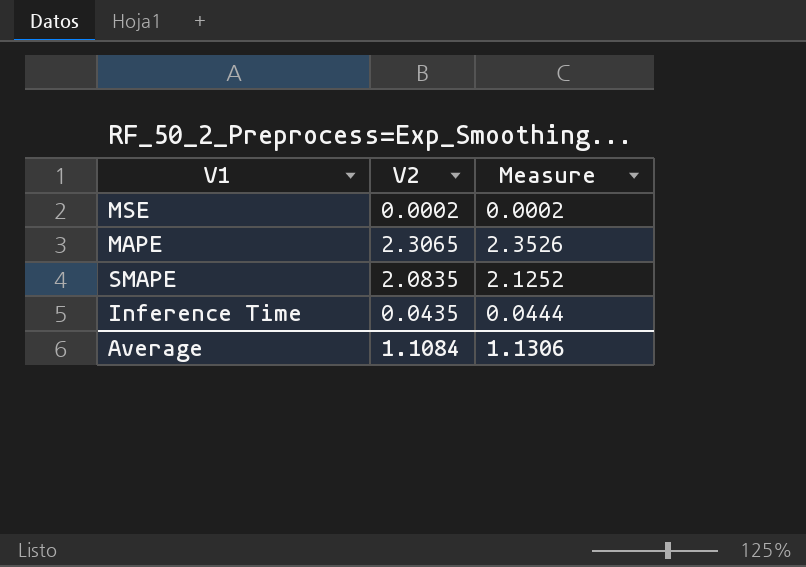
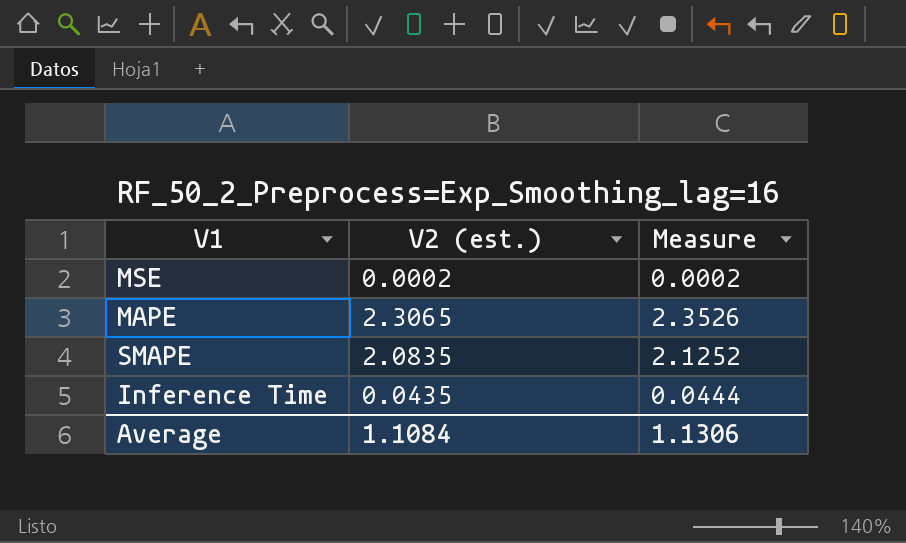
column name: V2 -> V2 (est.)

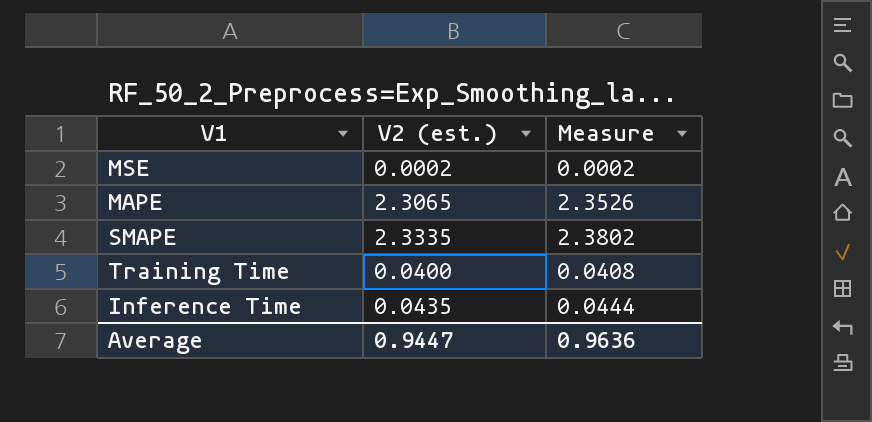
SMAPE | V2 (est.): 2.0835 -> 2.3335
SMAPE | Measure: 2.1252 -> 2.3802
row Training Time: none -> 0.0400 | 0.0408
Average | V2 (est.): 1.1084 -> 0.9447
Average | Measure: 1.1306 -> 0.9636

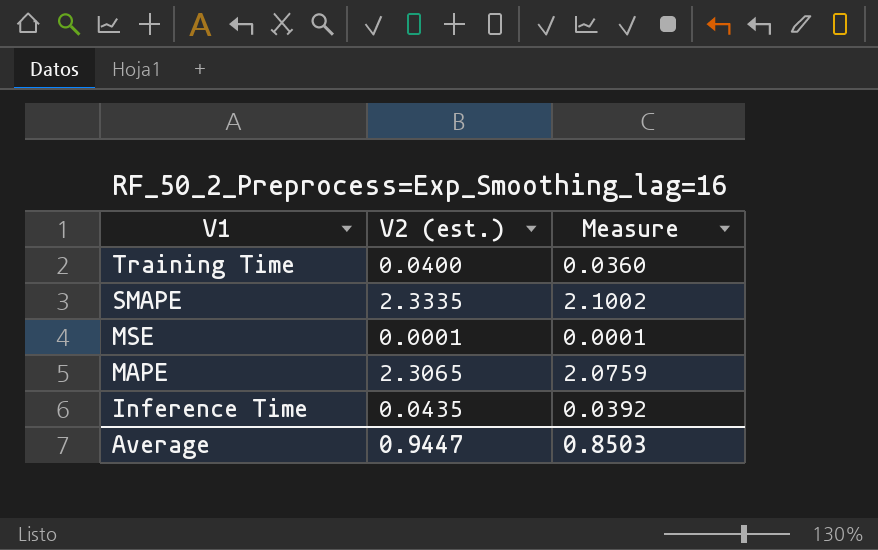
row order: none -> V1 descending
column Measure | formula: [V2 (est.)] * 1.02 -> [V2 (est.)] * 0.9
MSE | V2 (est.): 0.0002 -> 0.0001
Average | Measure: 0.9636 -> 0.8503

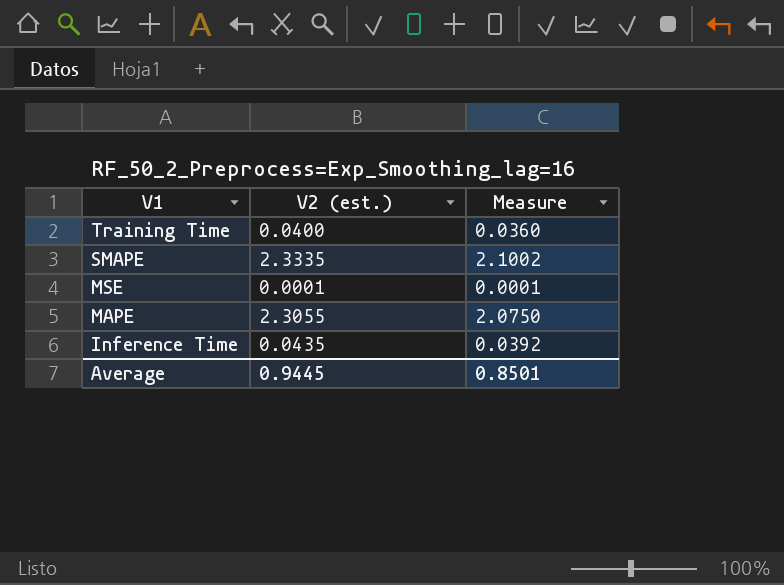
MAPE | V2 (est.): 2.3065 -> 2.3055
MAPE | Measure: 2.0759 -> 2.0750
Average | V2 (est.): 0.9447 -> 0.9445
Average | Measure: 0.8503 -> 0.8501

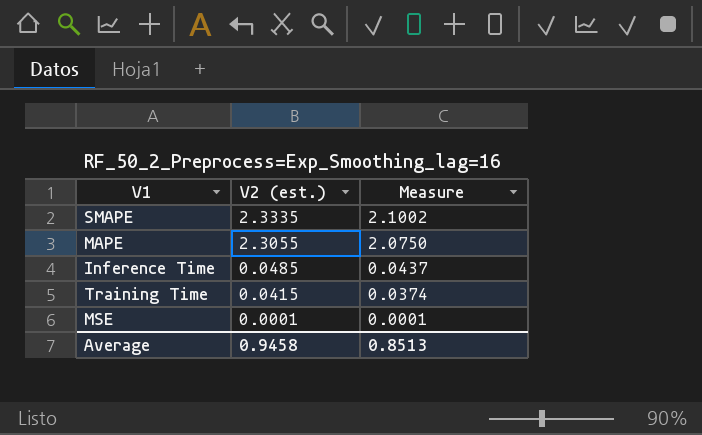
row order: V1 descending -> V2 (est.) descending
Inference Time | V2 (est.): 0.0435 -> 0.0485
Inference Time | Measure: 0.0392 -> 0.0437
Training Time | V2 (est.): 0.0400 -> 0.0415
Training Time | Measure: 0.0360 -> 0.0374
Average | V2 (est.): 0.9445 -> 0.9458
Average | Measure: 0.8501 -> 0.8513

